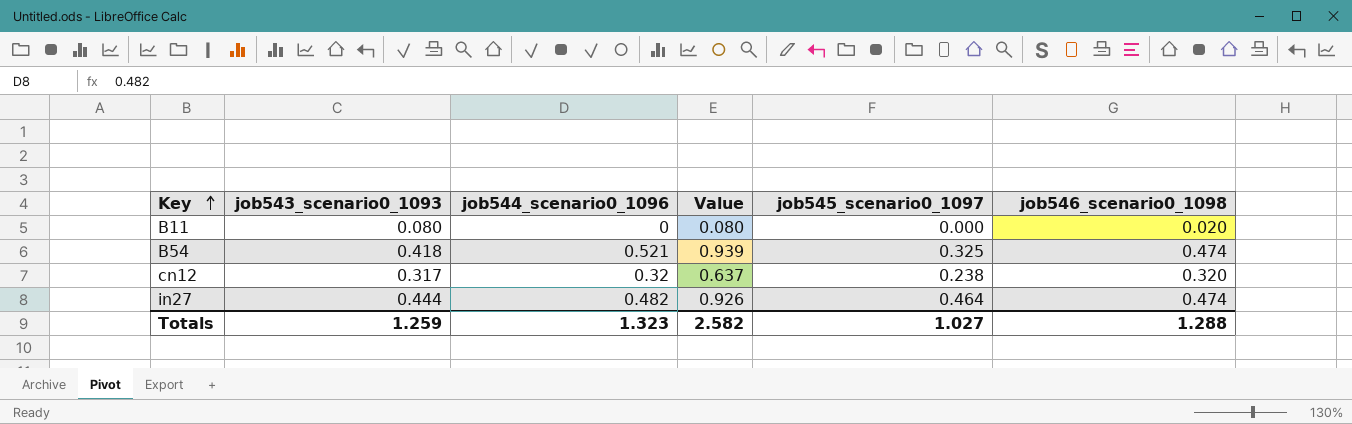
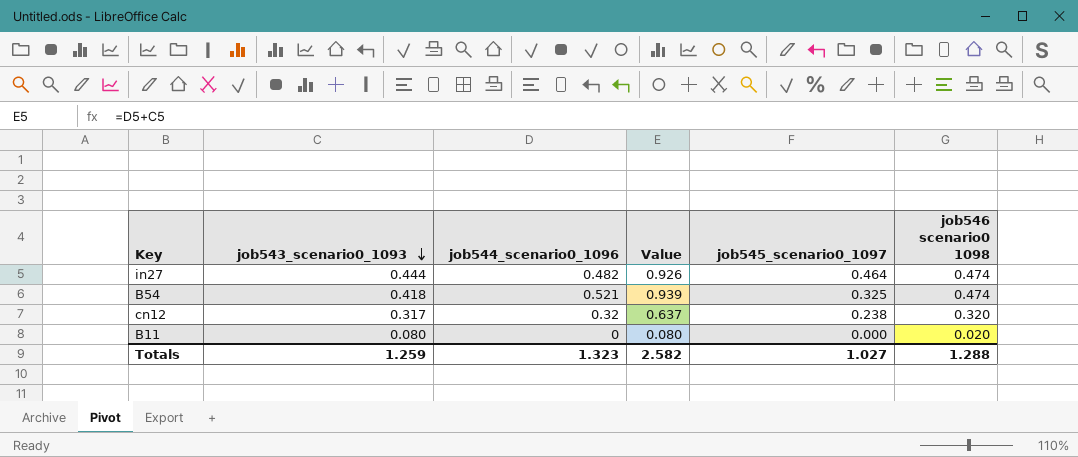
row order: Key ascending -> job543_scenario0_1093 descending
column name: job546_scenario0_1098 -> job546 scenario0 1098

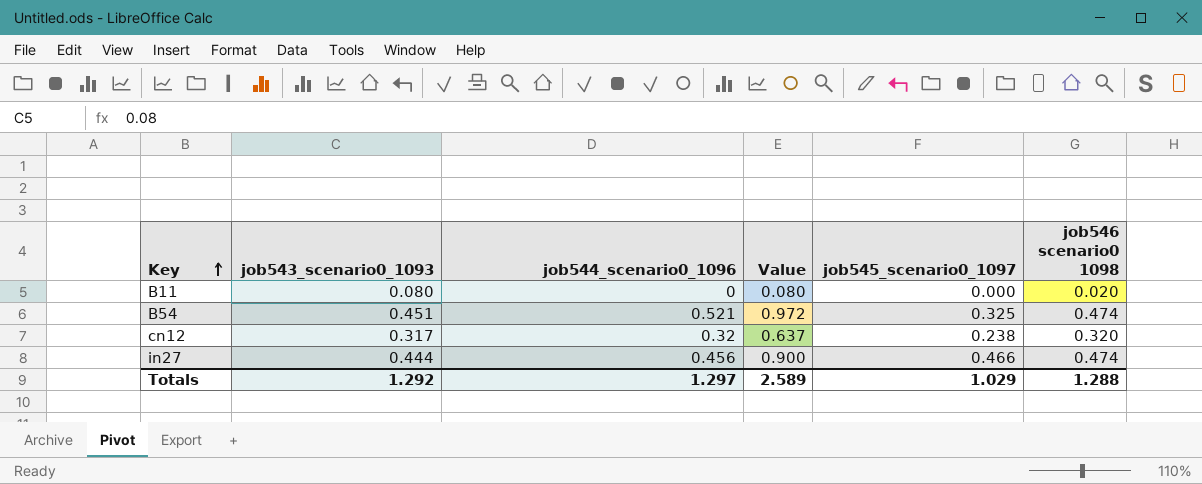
row order: job543_scenario0_1093 descending -> Key ascending
B54 | job543_scenario0_1093: 0.418 -> 0.451
B54 | Value: 0.939 -> 0.972
in27 | job544_scenario0_1096: 0.482 -> 0.456
in27 | Value: 0.926 -> 0.900
in27 | job545_scenario0_1097: 0.464 -> 0.466
Totals | job543_scenario0_1093: 1.259 -> 1.292
Totals | job544_scenario0_1096: 1.323 -> 1.297
Totals | Value: 2.582 -> 2.589
Totals | job545_scenario0_1097: 1.027 -> 1.029

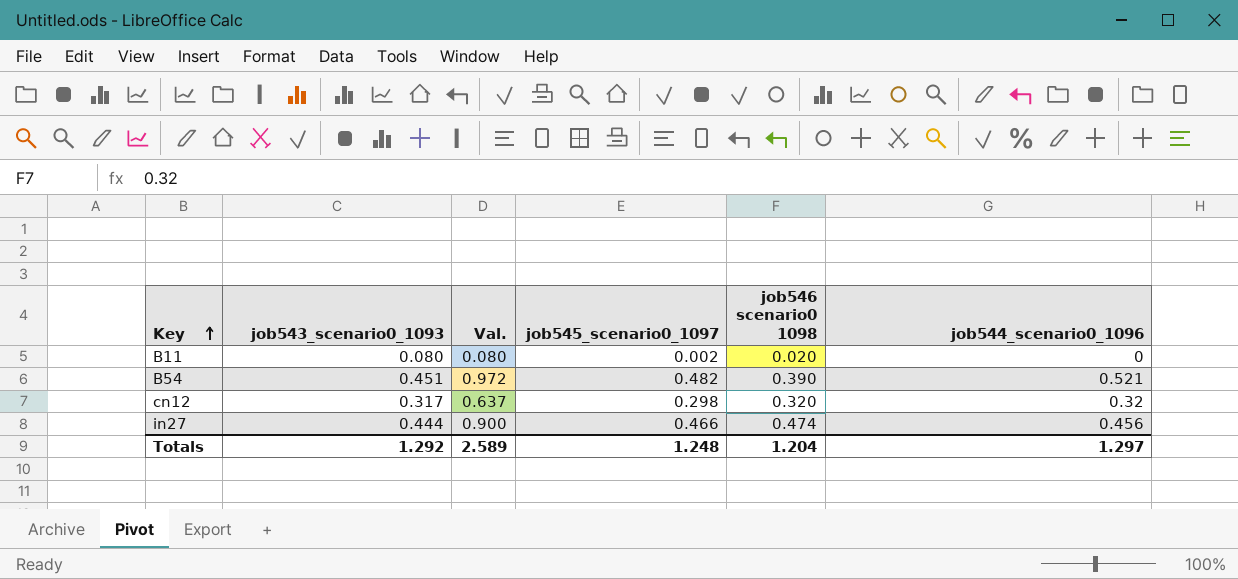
column name: Value -> Val.
column job544_scenario0_1096 | position: 3 -> 6
B11 | job545_scenario0_1097: 0.000 -> 0.002
B54 | job545_scenario0_1097: 0.325 -> 0.482
B54 | job546 scenario0 1098: 0.474 -> 0.390
cn12 | job545_scenario0_1097: 0.238 -> 0.298
Totals | job545_scenario0_1097: 1.029 -> 1.248
Totals | job546 scenario0 1098: 1.288 -> 1.204

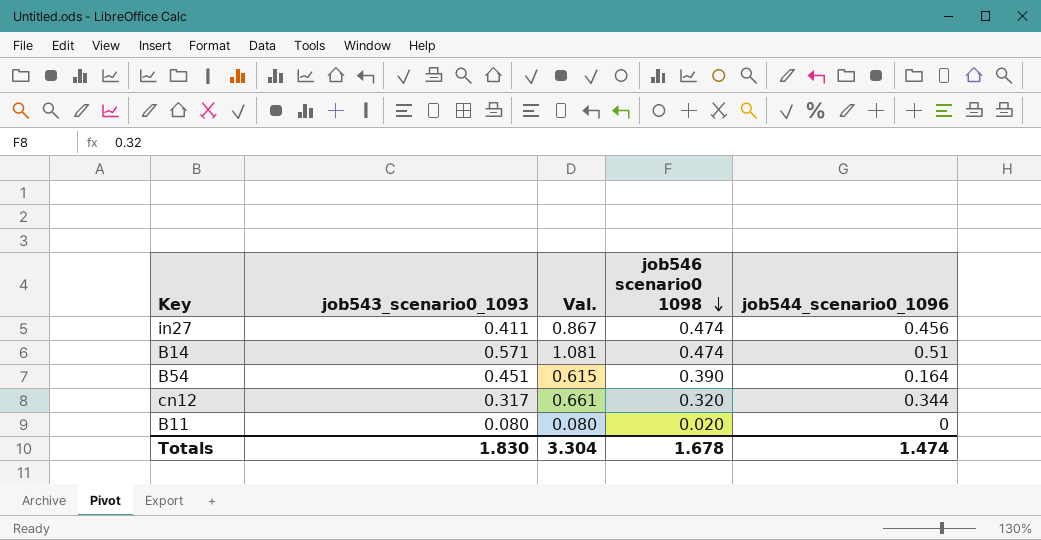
row order: Key ascending -> job546 scenario0 1098 descending
column job545_scenario0_1097 | position: 4 -> none
in27 | job543_scenario0_1093: 0.444 -> 0.411
in27 | Val.: 0.900 -> 0.867
row B14: none -> 0.571 | 1.081 | 0.474 | 0.51
B54 | Val.: 0.972 -> 0.615
B54 | job544_scenario0_1096: 0.521 -> 0.164
cn12 | Val.: 0.637 -> 0.661
cn12 | job544_scenario0_1096: 0.32 -> 0.344
Totals | job543_scenario0_1093: 1.292 -> 1.830
Totals | Val.: 2.589 -> 3.304
Totals | job546 scenario0 1098: 1.204 -> 1.678
Totals | job544_scenario0_1096: 1.297 -> 1.474

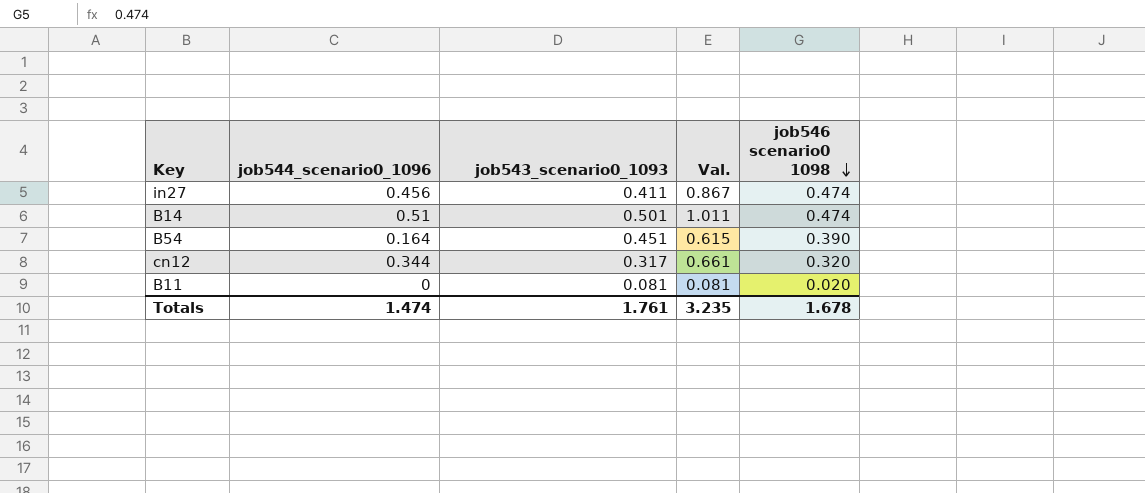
column job544_scenario0_1096 | position: 5 -> 2
B14 | job543_scenario0_1093: 0.571 -> 0.501
B14 | Val.: 1.081 -> 1.011
B11 | job543_scenario0_1093: 0.080 -> 0.081
B11 | Val.: 0.080 -> 0.081
Totals | job543_scenario0_1093: 1.830 -> 1.761
Totals | Val.: 3.304 -> 3.235

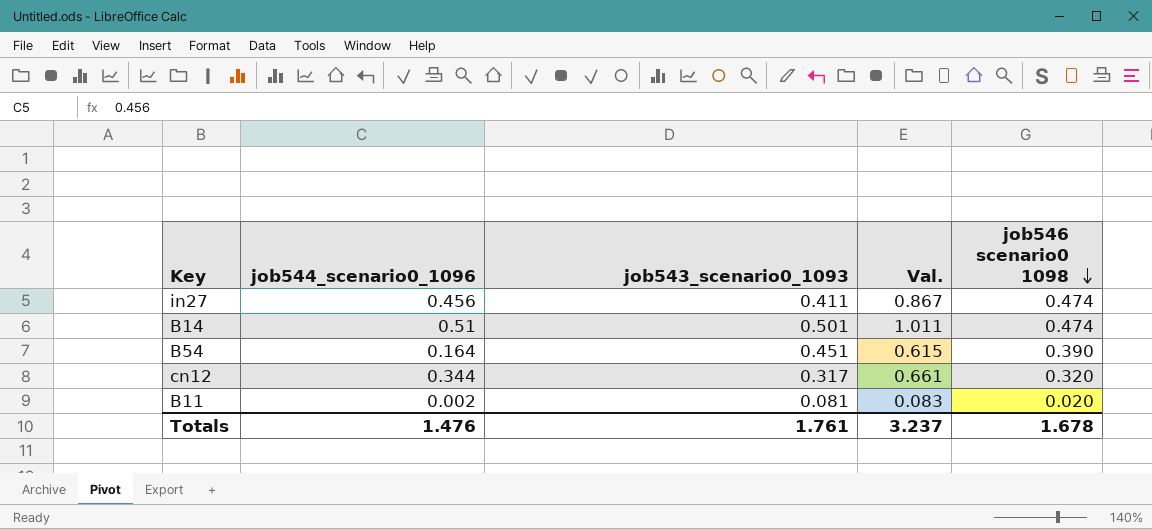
B11 | job544_scenario0_1096: 0 -> 0.002
B11 | Val.: 0.081 -> 0.083
Totals | job544_scenario0_1096: 1.474 -> 1.476
Totals | Val.: 3.235 -> 3.237

